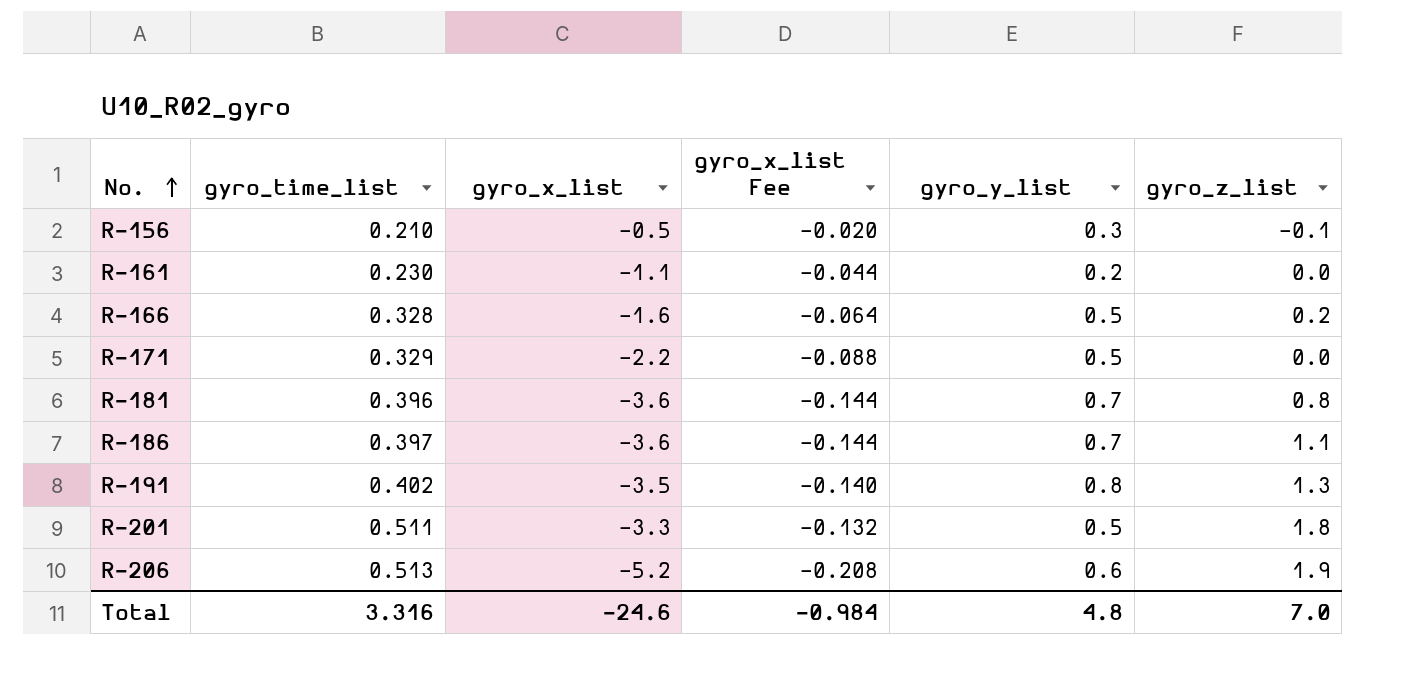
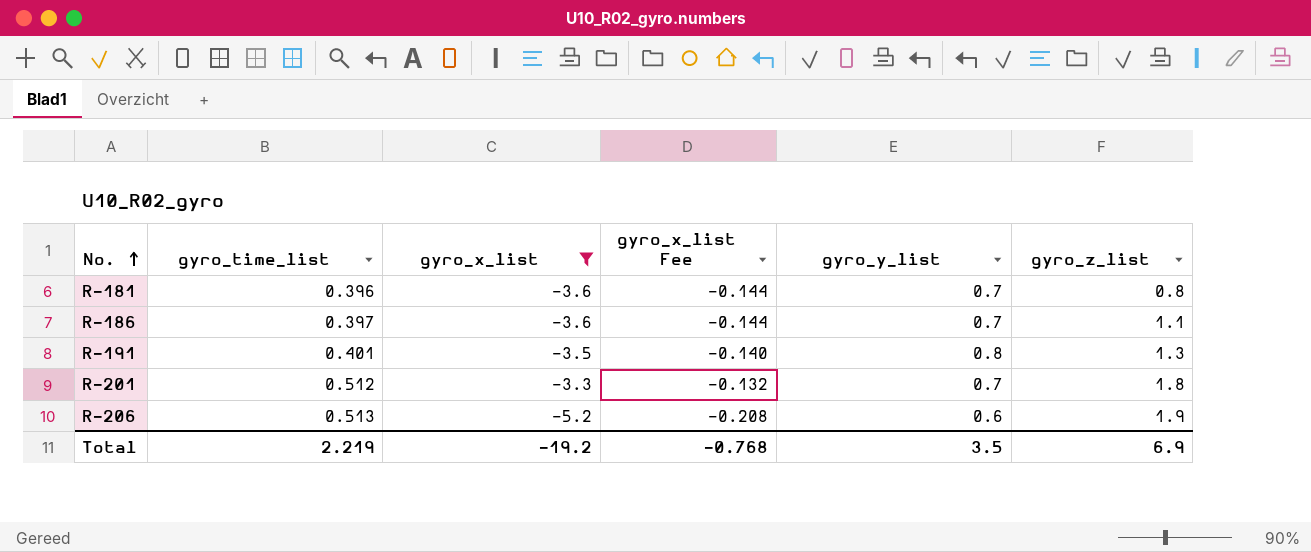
filter: none -> gyro_x_list <= -3.3
R-191 | gyro_time_list: 0.402 -> 0.401
R-201 | gyro_time_list: 0.511 -> 0.512
R-201 | gyro_y_list: 0.5 -> 0.7
Total | gyro_time_list: 3.316 -> 2.219
Total | gyro_x_list: -24.6 -> -19.2
Total | gyro_x_list Fee: -0.984 -> -0.768
Total | gyro_y_list: 4.8 -> 3.5
Total | gyro_z_list: 7.0 -> 6.9

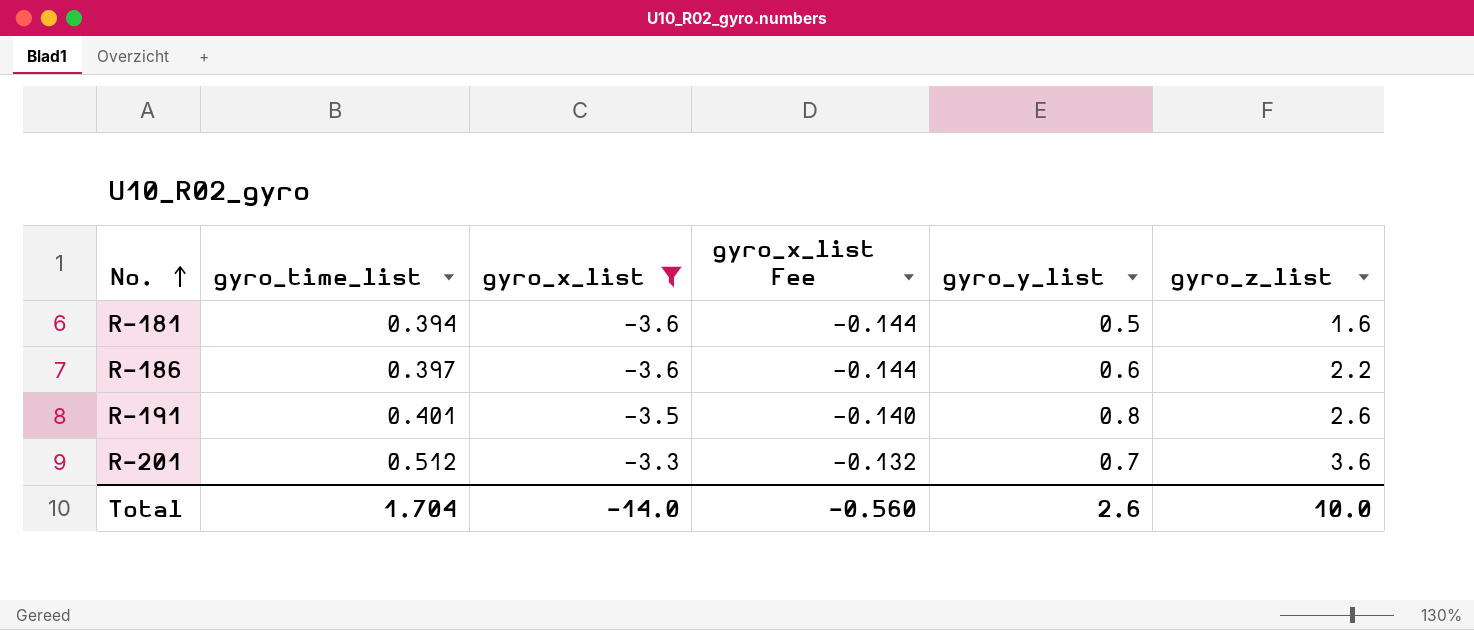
row R-206: 0.513 | -5.2 | -0.208 | 0.6 | 1.9 -> none
R-181 | gyro_time_list: 0.396 -> 0.394
R-181 | gyro_y_list: 0.7 -> 0.5
R-181 | gyro_z_list: 0.8 -> 1.6
R-186 | gyro_y_list: 0.7 -> 0.6
R-186 | gyro_z_list: 1.1 -> 2.2
R-191 | gyro_z_list: 1.3 -> 2.6
R-201 | gyro_z_list: 1.8 -> 3.6
Total | gyro_time_list: 2.219 -> 1.704
Total | gyro_x_list: -19.2 -> -14.0
Total | gyro_x_list Fee: -0.768 -> -0.560
Total | gyro_y_list: 3.5 -> 2.6
Total | gyro_z_list: 6.9 -> 10.0

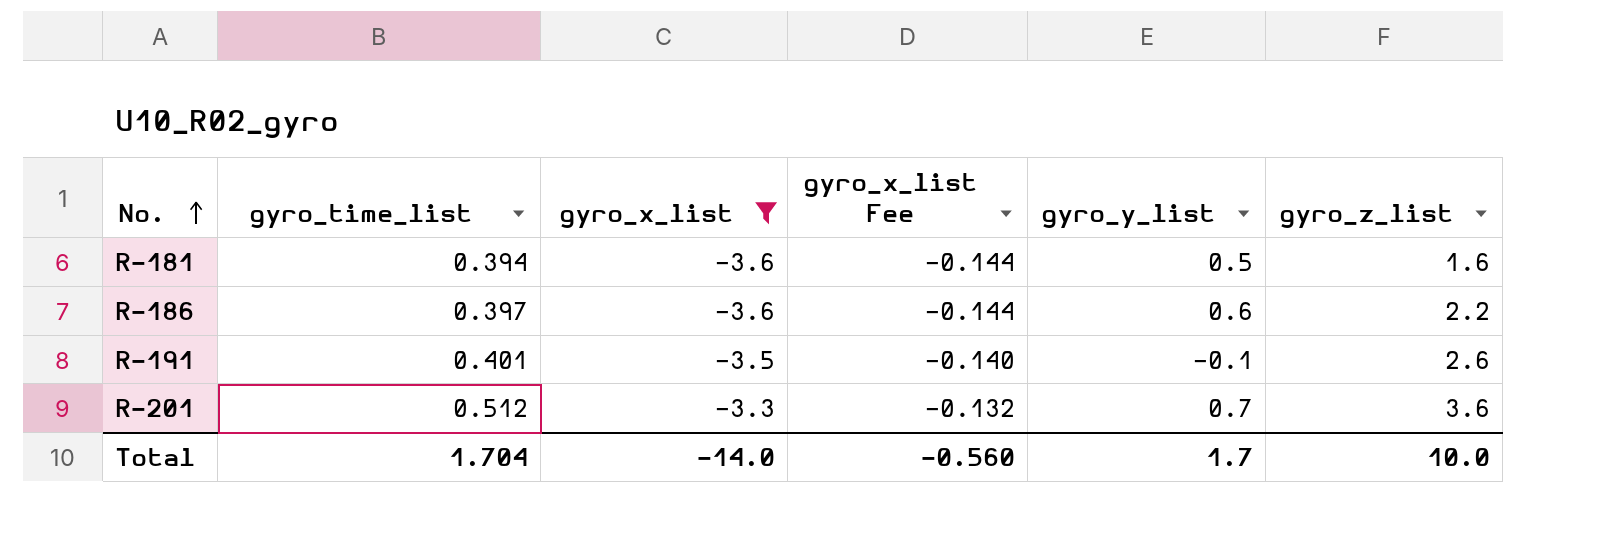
R-191 | gyro_y_list: 0.8 -> -0.1
Total | gyro_y_list: 2.6 -> 1.7

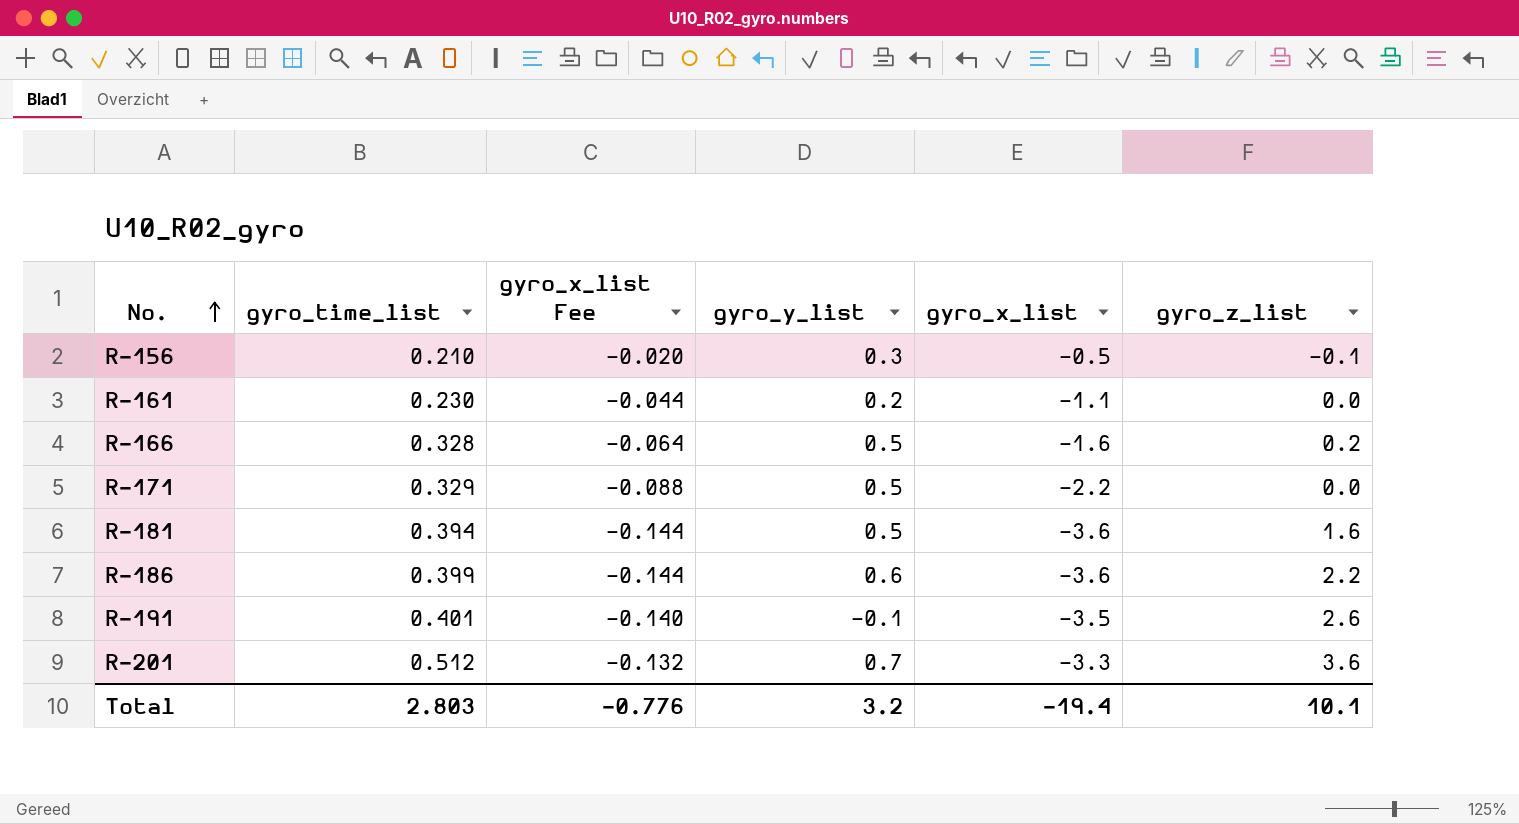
filter: gyro_x_list <= -3.3 -> none
column gyro_x_list | position: 3 -> 5
R-186 | gyro_time_list: 0.397 -> 0.399
Total | gyro_time_list: 1.704 -> 2.803
Total | gyro_x_list Fee: -0.560 -> -0.776
Total | gyro_y_list: 1.7 -> 3.2
Total | gyro_x_list: -14.0 -> -19.4
Total | gyro_z_list: 10.0 -> 10.1

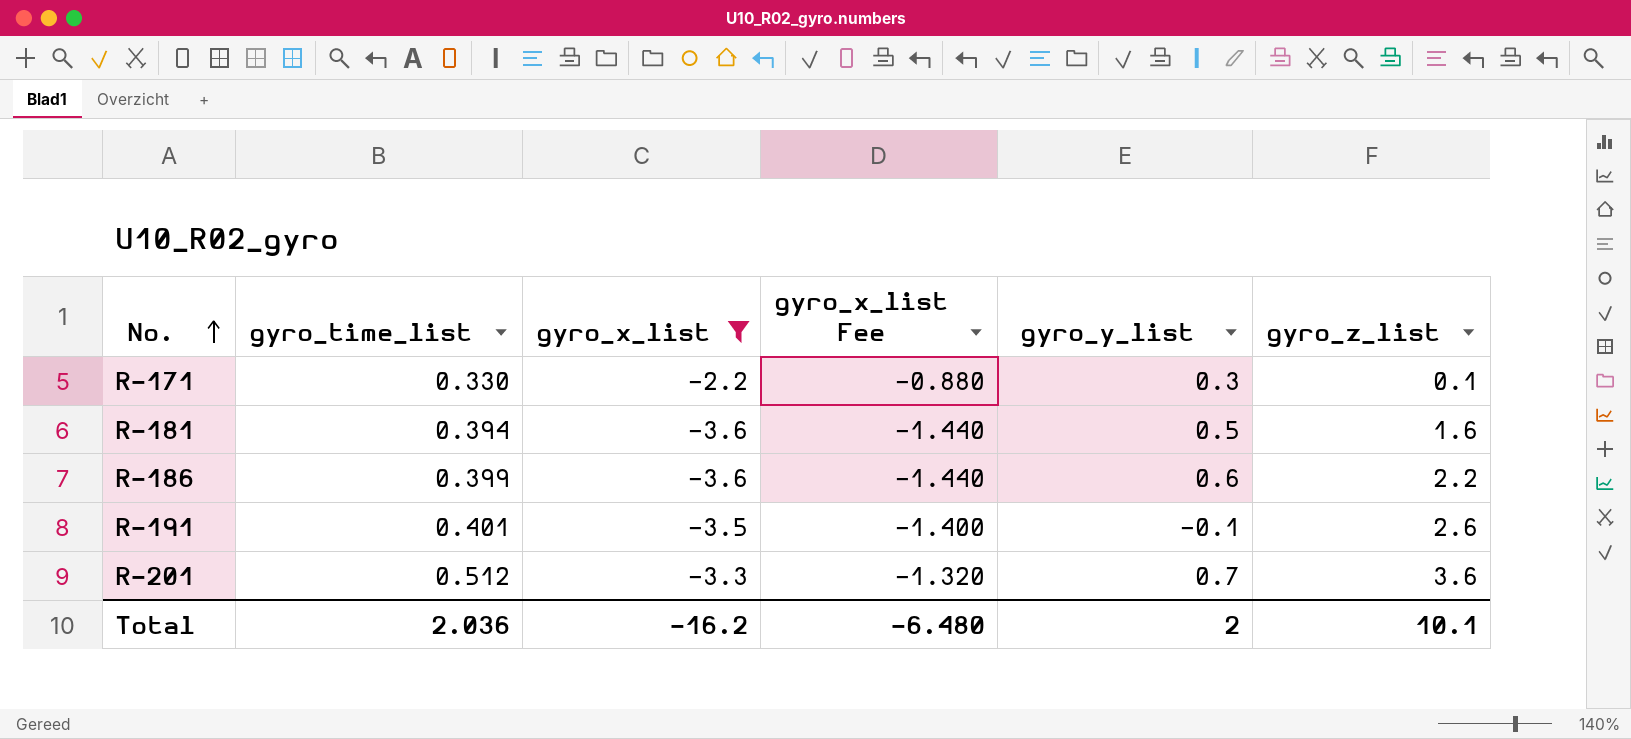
filter: none -> gyro_x_list <= -2.2
column gyro_x_list | position: 5 -> 3
column gyro_x_list Fee | formula: [gyro_x_list] * 0.04 -> [gyro_x_list] * 0.4
R-171 | gyro_time_list: 0.329 -> 0.330
R-171 | gyro_y_list: 0.5 -> 0.3
R-171 | gyro_z_list: 0.0 -> 0.1
Total | gyro_time_list: 2.803 -> 2.036
Total | gyro_x_list: -19.4 -> -16.2
Total | gyro_x_list Fee: -0.776 -> -6.480
Total | gyro_y_list: 3.2 -> 2

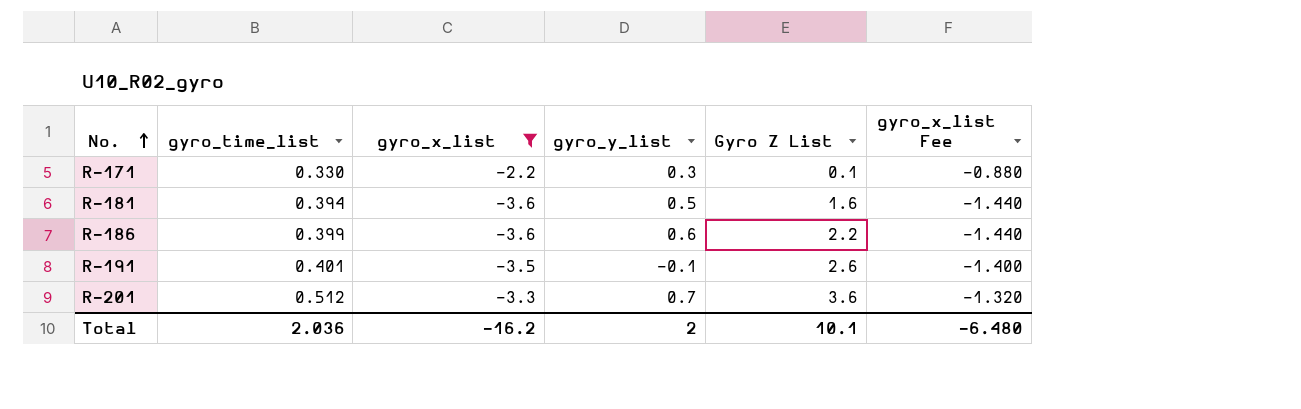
column name: gyro_z_list -> Gyro Z List
column gyro_x_list Fee | position: 4 -> 6

